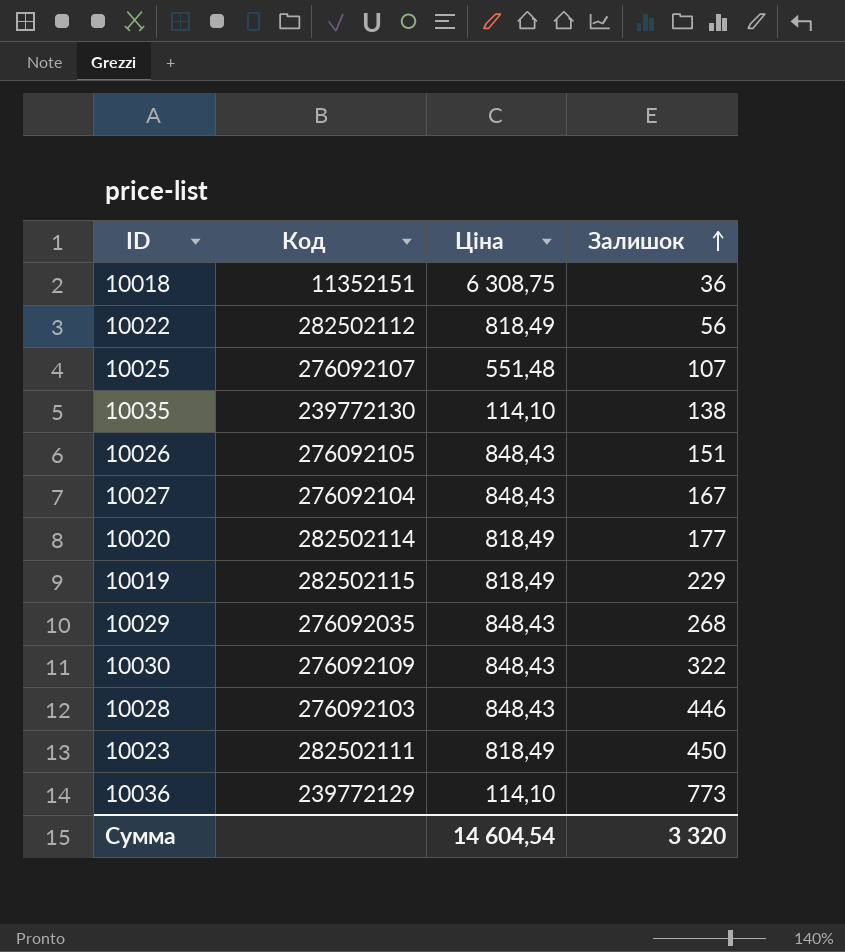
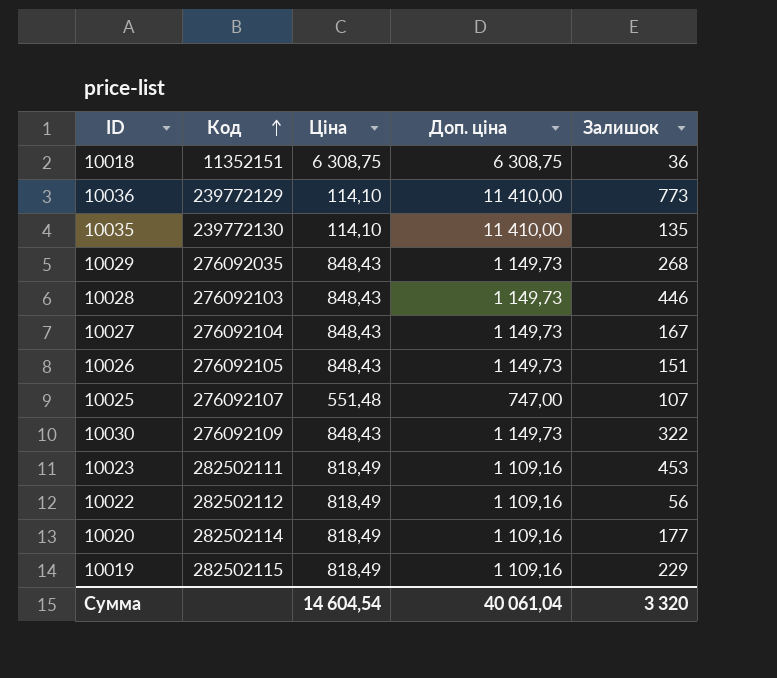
row order: Залишок ascending -> Код ascending
column Доп. ціна | position: none -> 4
10035 | Залишок: 138 -> 135
10023 | Залишок: 450 -> 453

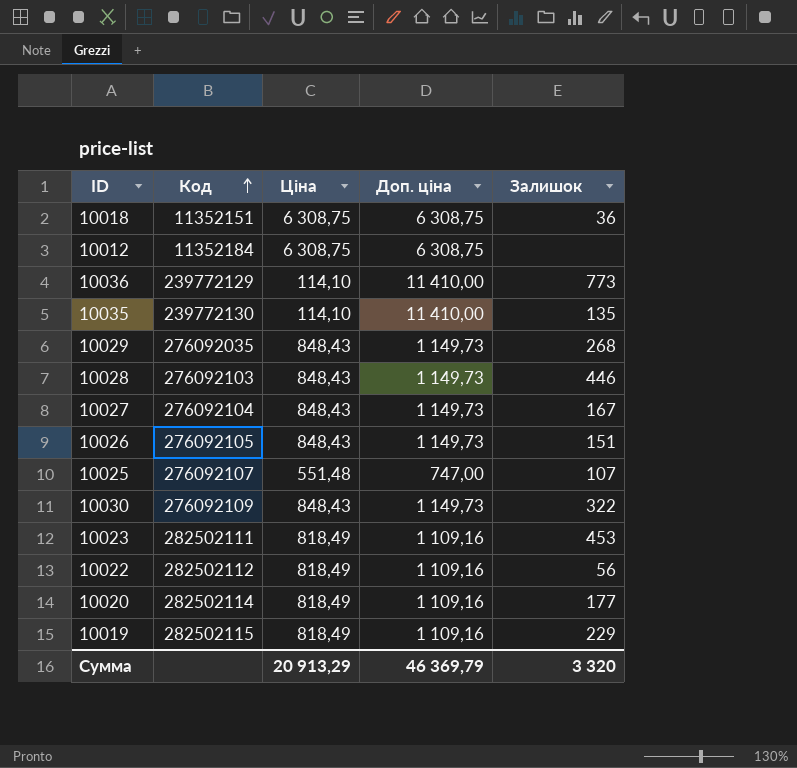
row 10012: none -> 11352184 | 6 308,75 | 6 308,75 | none
Сумма | Ціна: 14 604,54 -> 20 913,29
Сумма | Доп. ціна: 40 061,04 -> 46 369,79

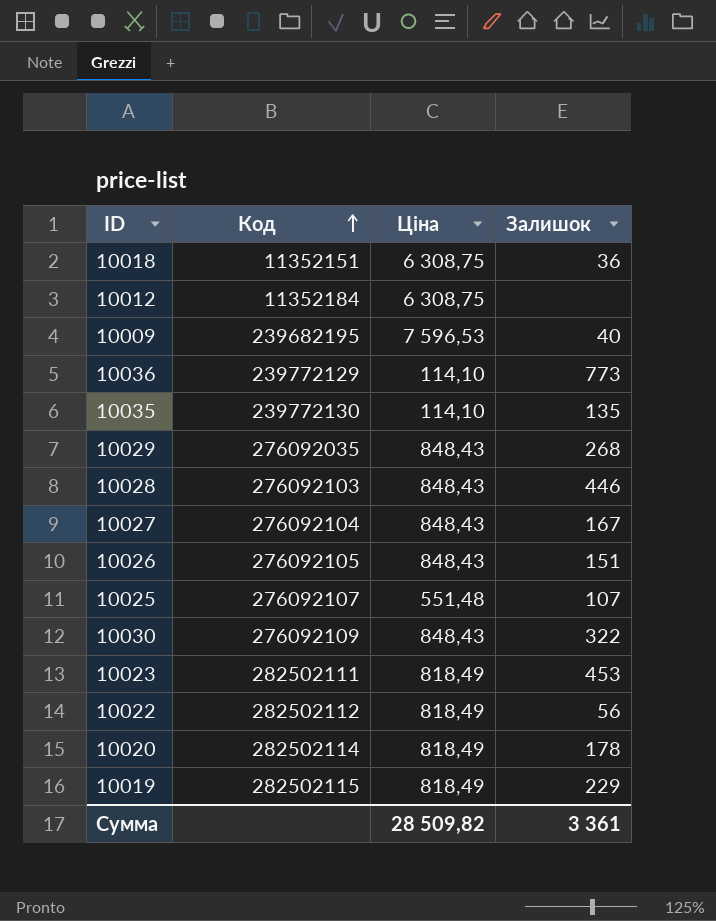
column Доп. ціна | position: 4 -> none
row 10009: none -> 239682195 | 7 596,53 | 40
10020 | Залишок: 177 -> 178
Сумма | Ціна: 20 913,29 -> 28 509,82
Сумма | Залишок: 3 320 -> 3 361

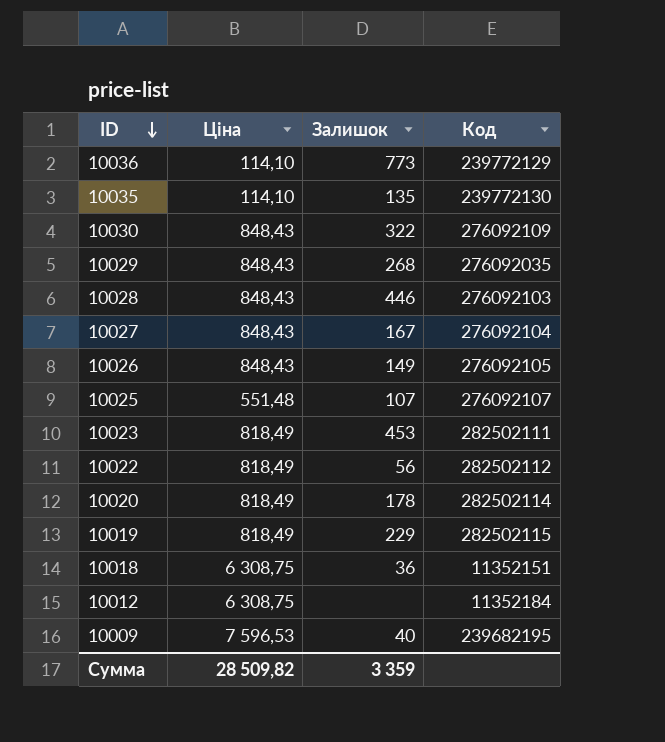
row order: Код ascending -> ID descending
column Код | position: 2 -> 4
10026 | Залишок: 151 -> 149
Сумма | Залишок: 3 361 -> 3 359

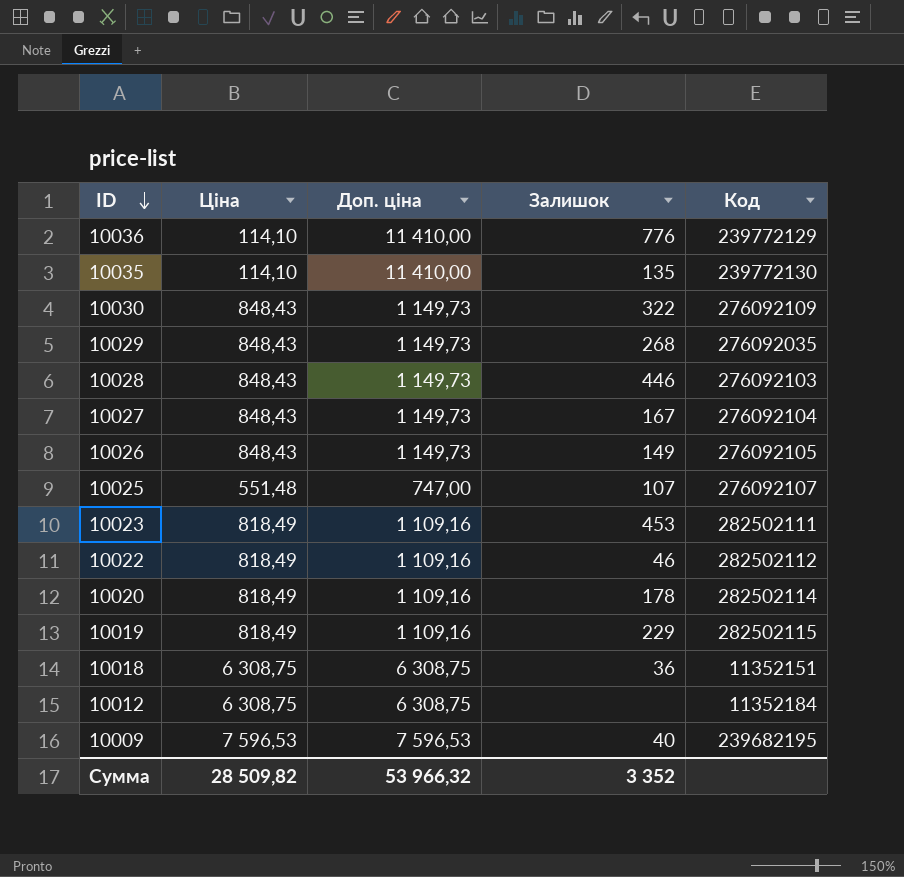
column Доп. ціна | position: none -> 3
10036 | Залишок: 773 -> 776
10022 | Залишок: 56 -> 46
Сумма | Залишок: 3 359 -> 3 352

